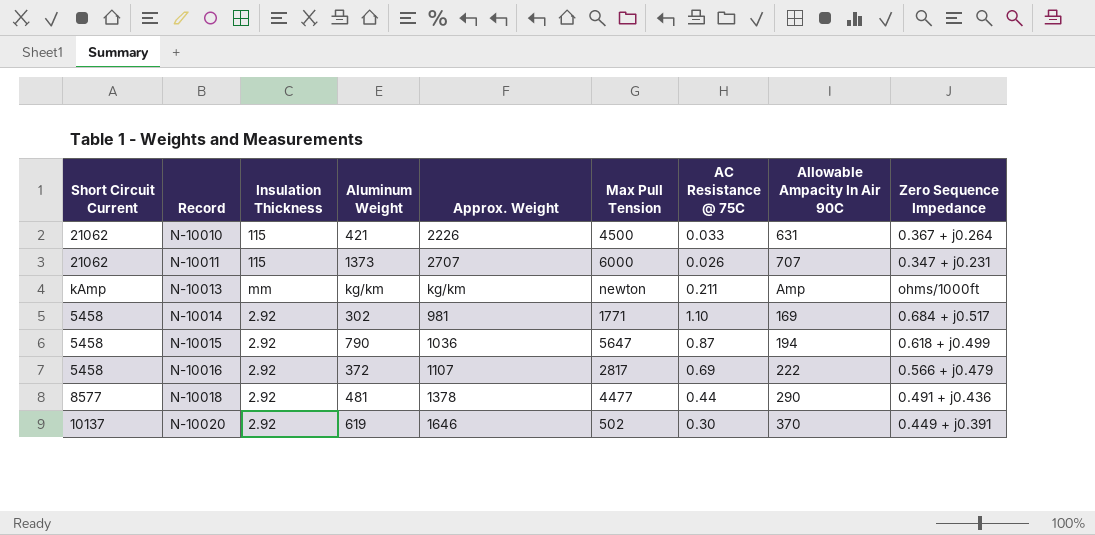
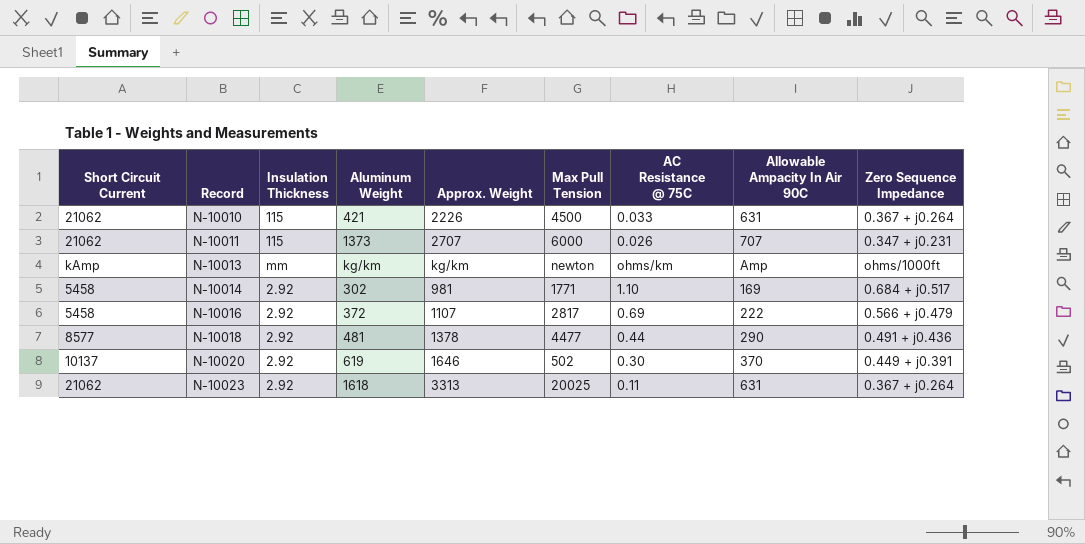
row N-10015: 5458 | 2.92 | 790 | 1036 | 5647 | 0.87 | 194 | 0.618 + j0.499 -> none
N-10013 | AC Resistance @ 75C: 0.211 -> ohms/km
row N-10023: none -> 21062 | 2.92 | 1618 | 3313 | 20025 | 0.11 | 631 | 0.367 + j0.264

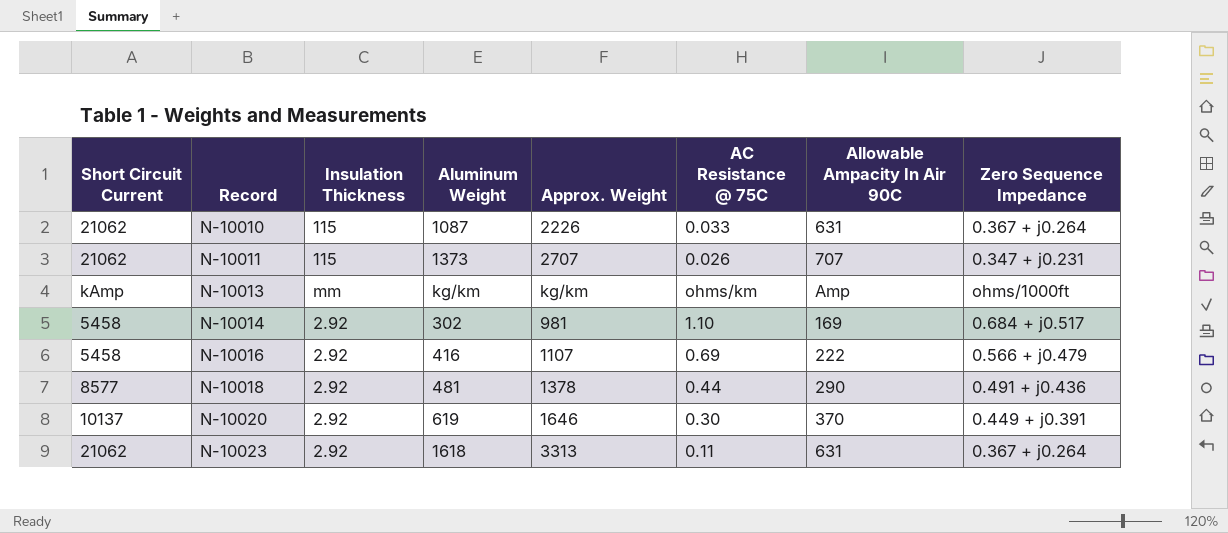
column Max Pull Tension | position: 6 -> none
N-10010 | Aluminum Weight: 421 -> 1087
N-10016 | Aluminum Weight: 372 -> 416

